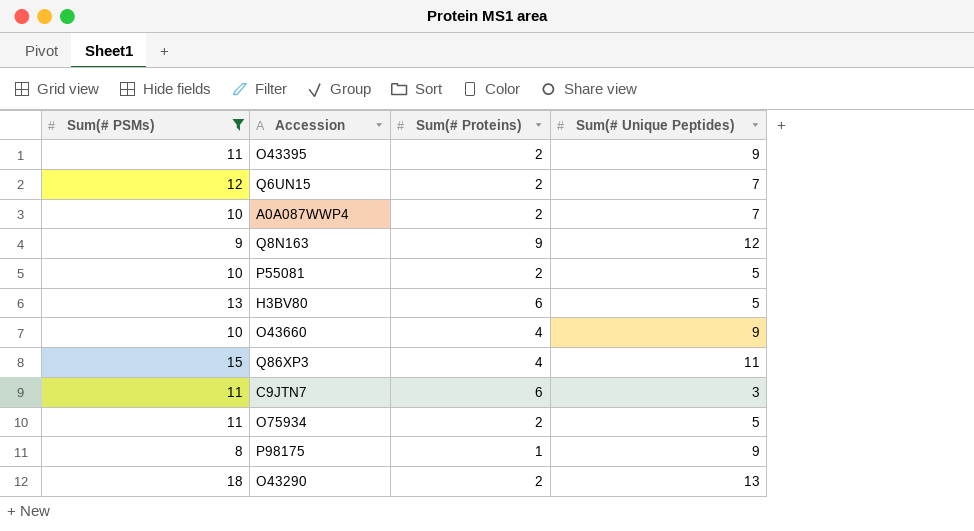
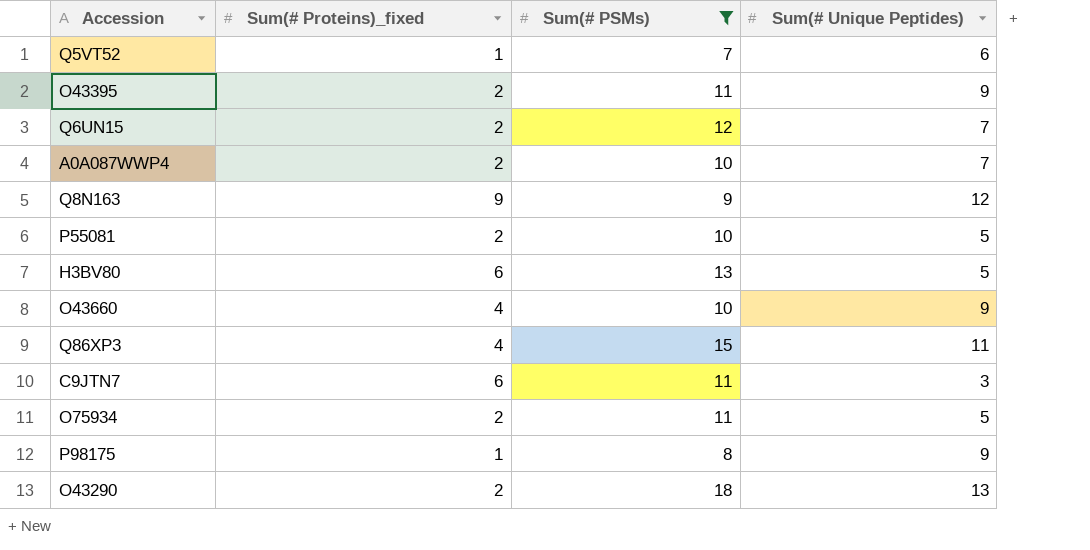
column name: Sum(# Proteins) -> Sum(# Proteins)_fixed
column Sum(# PSMs) | position: 1 -> 3
row Q5VT52: none -> 1 | 7 | 6

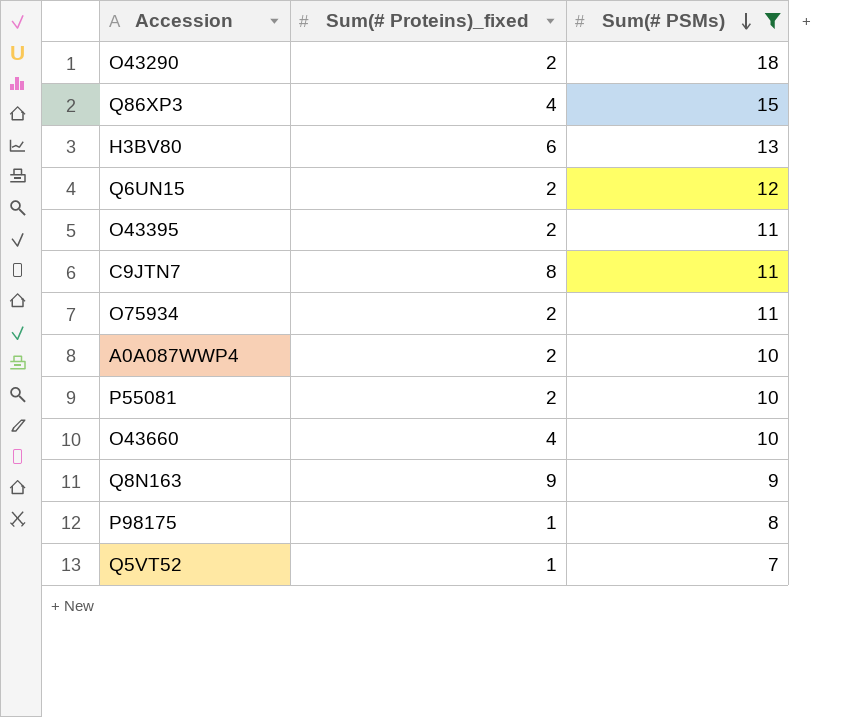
row order: none -> Sum(# PSMs) descending
column Sum(# Unique Peptides) | position: 4 -> none
C9JTN7 | Sum(# Proteins)_fixed: 6 -> 8

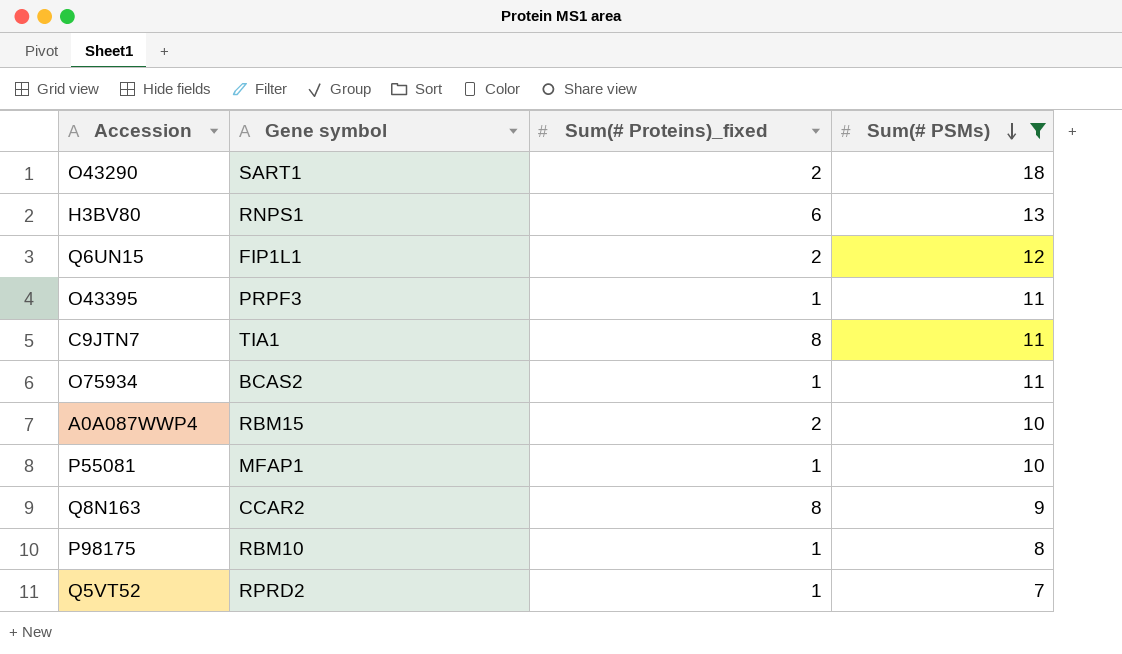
column Gene symbol | position: none -> 2
row Q86XP3: 4 | 15 -> none
row O43660: 4 | 10 -> none
O43395 | Sum(# Proteins)_fixed: 2 -> 1
O75934 | Sum(# Proteins)_fixed: 2 -> 1
P55081 | Sum(# Proteins)_fixed: 2 -> 1
Q8N163 | Sum(# Proteins)_fixed: 9 -> 8

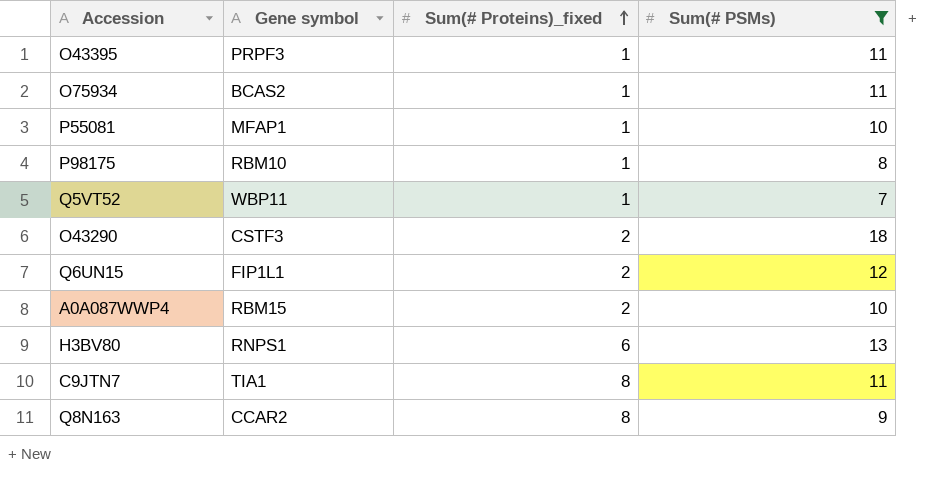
row order: Sum(# PSMs) descending -> Sum(# Proteins)_fixed ascending
Q5VT52 | Gene symbol: RPRD2 -> WBP11
O43290 | Gene symbol: SART1 -> CSTF3

